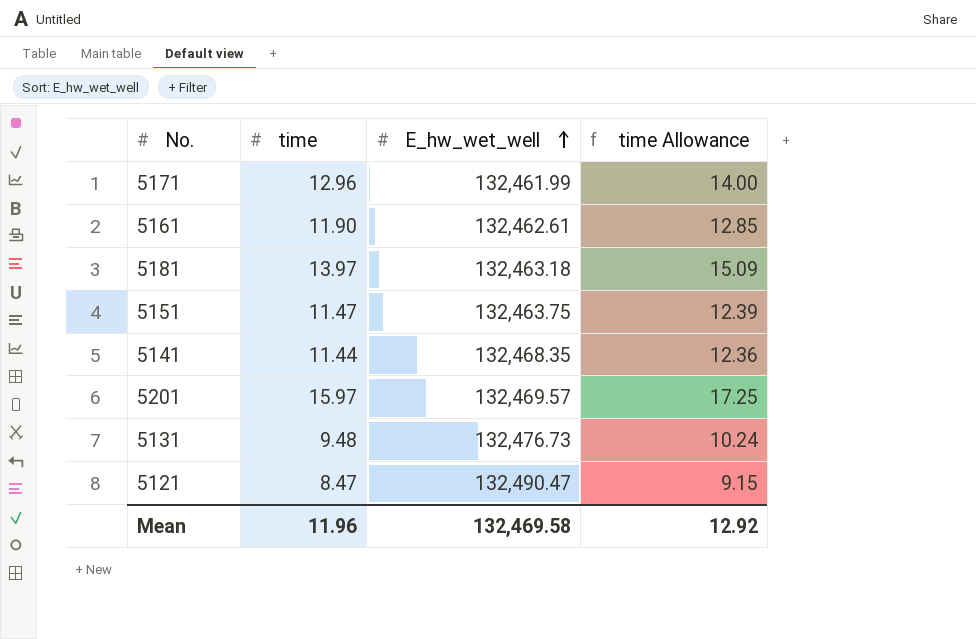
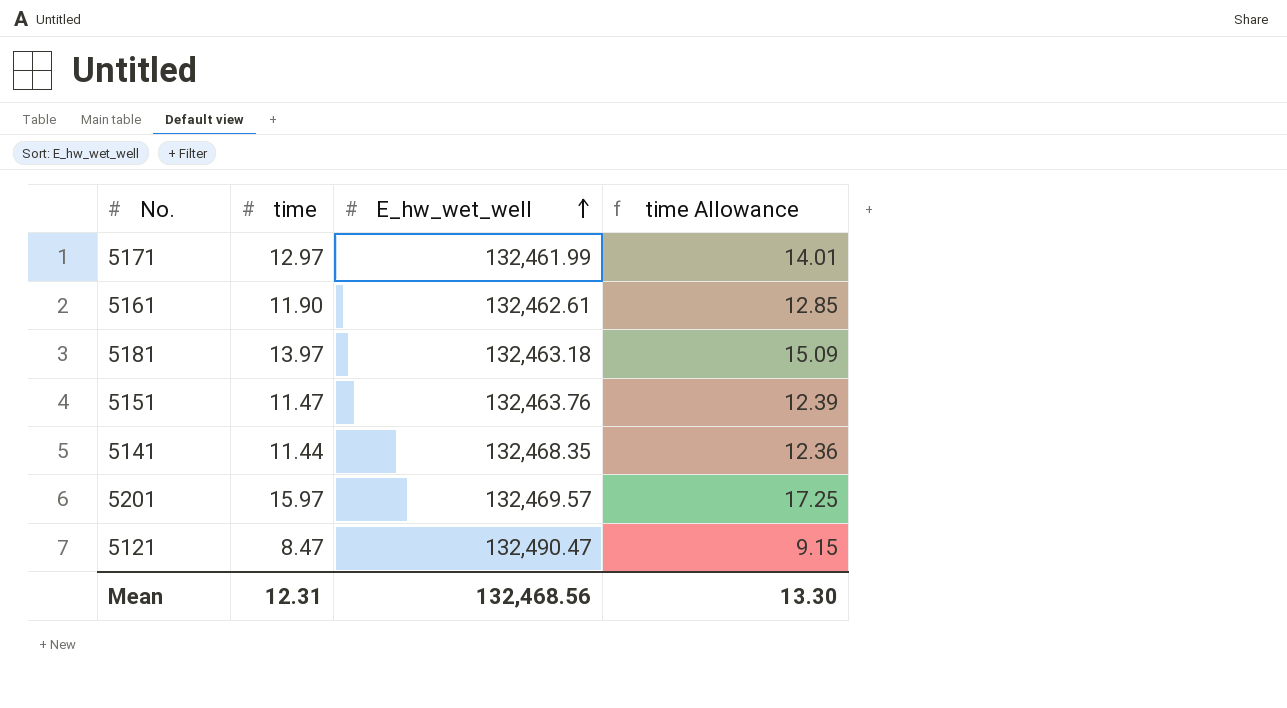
row 5131: 9.48 | 132,476.73 | 10.24 -> none
5171 | time: 12.96 -> 12.97
5171 | time Allowance: 14.00 -> 14.01
5151 | E_hw_wet_well: 132,463.75 -> 132,463.76
Mean | time: 11.96 -> 12.31
Mean | E_hw_wet_well: 132,469.58 -> 132,468.56
Mean | time Allowance: 12.92 -> 13.30

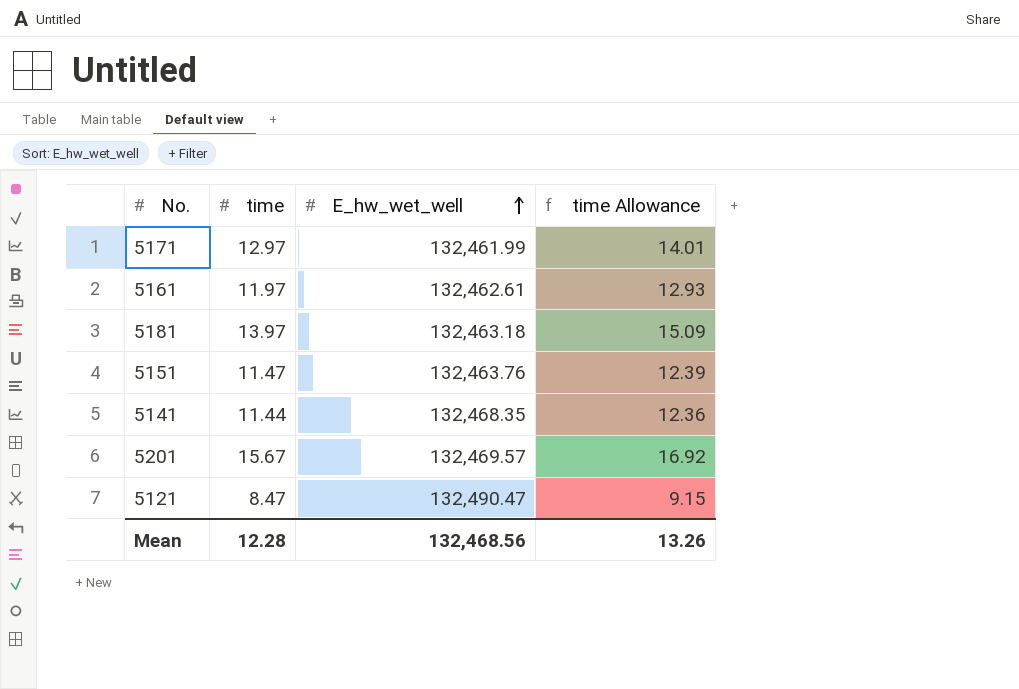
5161 | time: 11.90 -> 11.97
5161 | time Allowance: 12.85 -> 12.93
5201 | time: 15.97 -> 15.67
5201 | time Allowance: 17.25 -> 16.92
Mean | time: 12.31 -> 12.28
Mean | time Allowance: 13.30 -> 13.26

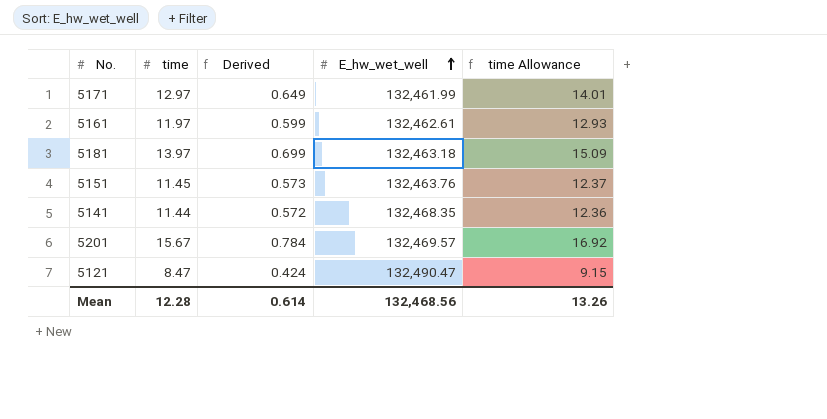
column Derived | formula: none -> [time] * 0.05
5151 | time: 11.47 -> 11.45
5151 | time Allowance: 12.39 -> 12.37

